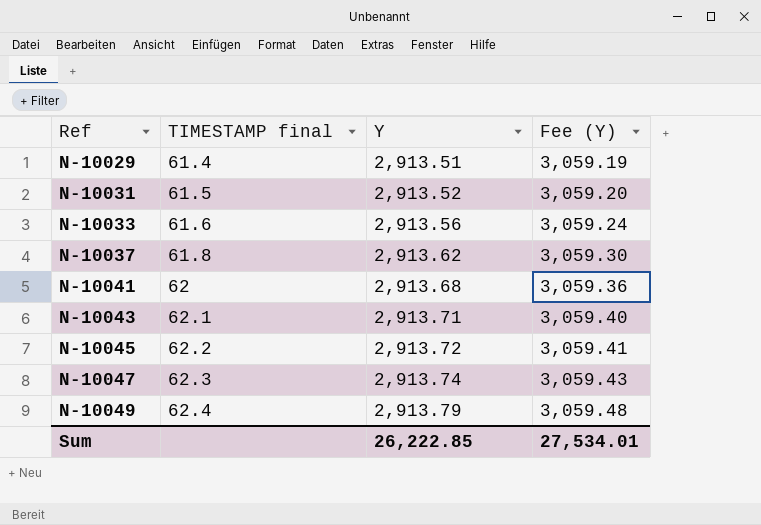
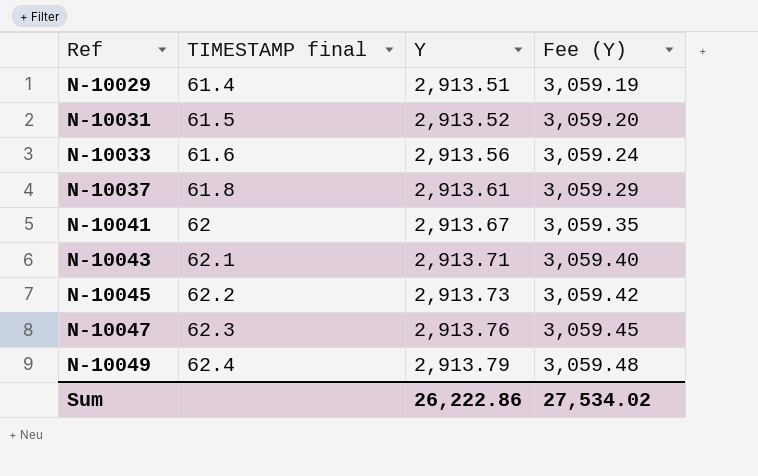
N-10037 | Y: 2,913.62 -> 2,913.61
N-10037 | Fee (Y): 3,059.30 -> 3,059.29
N-10041 | Y: 2,913.68 -> 2,913.67
N-10041 | Fee (Y): 3,059.36 -> 3,059.35
N-10045 | Y: 2,913.72 -> 2,913.73
N-10045 | Fee (Y): 3,059.41 -> 3,059.42
N-10047 | Y: 2,913.74 -> 2,913.76
N-10047 | Fee (Y): 3,059.43 -> 3,059.45
Sum | Y: 26,222.85 -> 26,222.86
Sum | Fee (Y): 27,534.01 -> 27,534.02

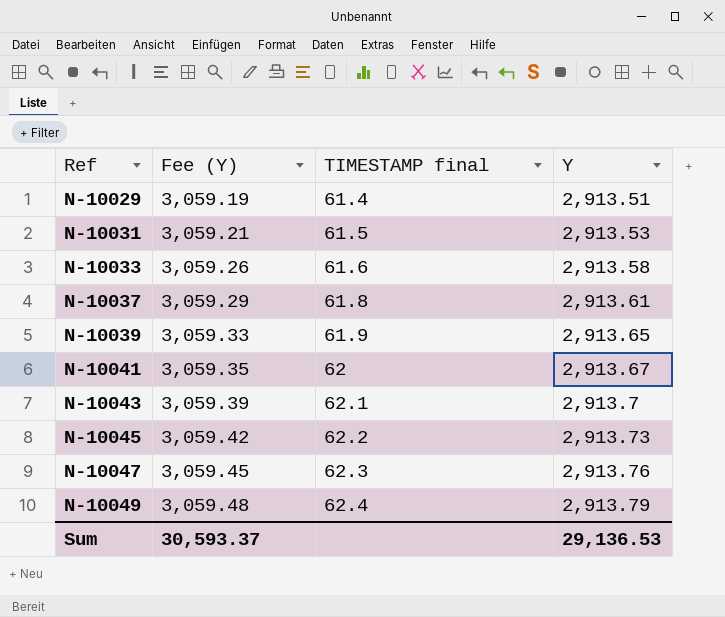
column Fee (Y) | position: 4 -> 2
N-10031 | Fee (Y): 3,059.20 -> 3,059.21
N-10031 | Y: 2,913.52 -> 2,913.53
N-10033 | Fee (Y): 3,059.24 -> 3,059.26
N-10033 | Y: 2,913.56 -> 2,913.58
row N-10039: none -> 3,059.33 | 61.9 | 2,913.65
N-10043 | Fee (Y): 3,059.40 -> 3,059.39
N-10043 | Y: 2,913.71 -> 2,913.7
Sum | Fee (Y): 27,534.02 -> 30,593.37
Sum | Y: 26,222.86 -> 29,136.53

